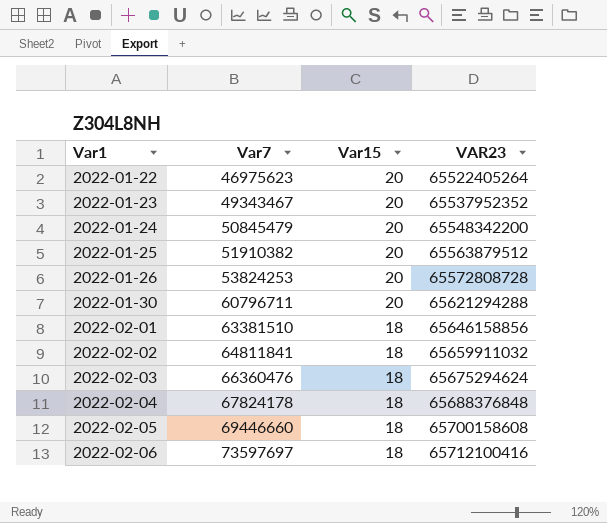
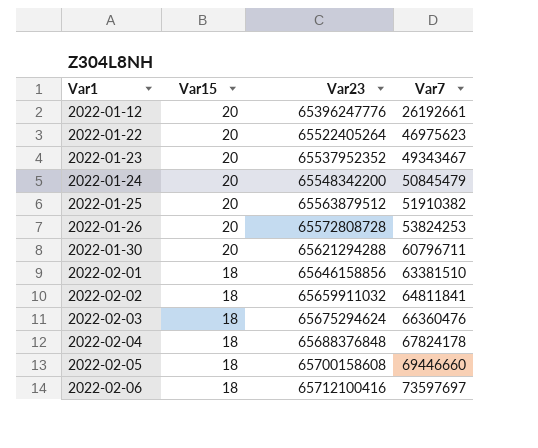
column name: VAR23 -> Var23
column Var7 | position: 2 -> 4
row 2022-01-12: none -> 20 | 65396247776 | 26192661

